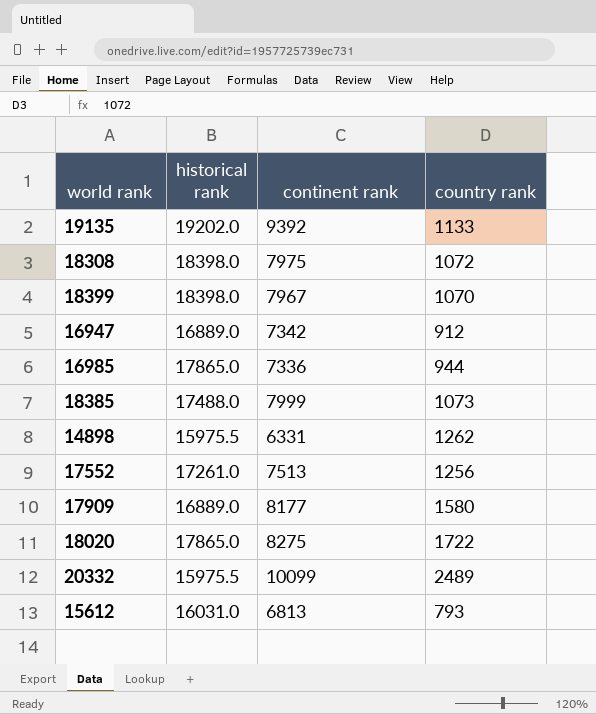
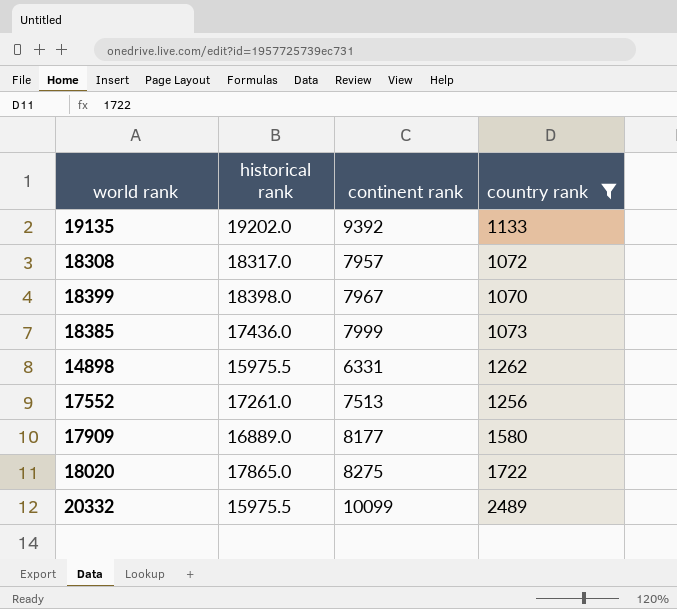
filter: none -> country rank >= 1070
18308 | historical rank: 18398.0 -> 18317.0
18308 | continent rank: 7975 -> 7957
18385 | historical rank: 17488.0 -> 17436.0

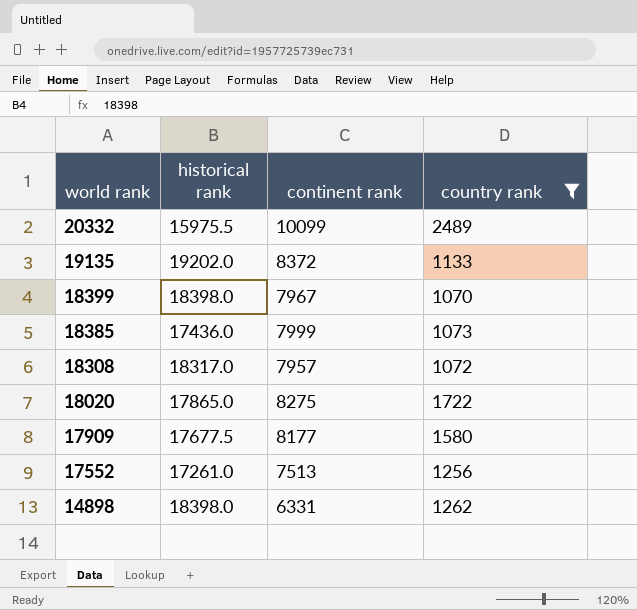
row order: none -> world rank descending
19135 | continent rank: 9392 -> 8372
17909 | historical rank: 16889.0 -> 17677.5
14898 | historical rank: 15975.5 -> 18398.0

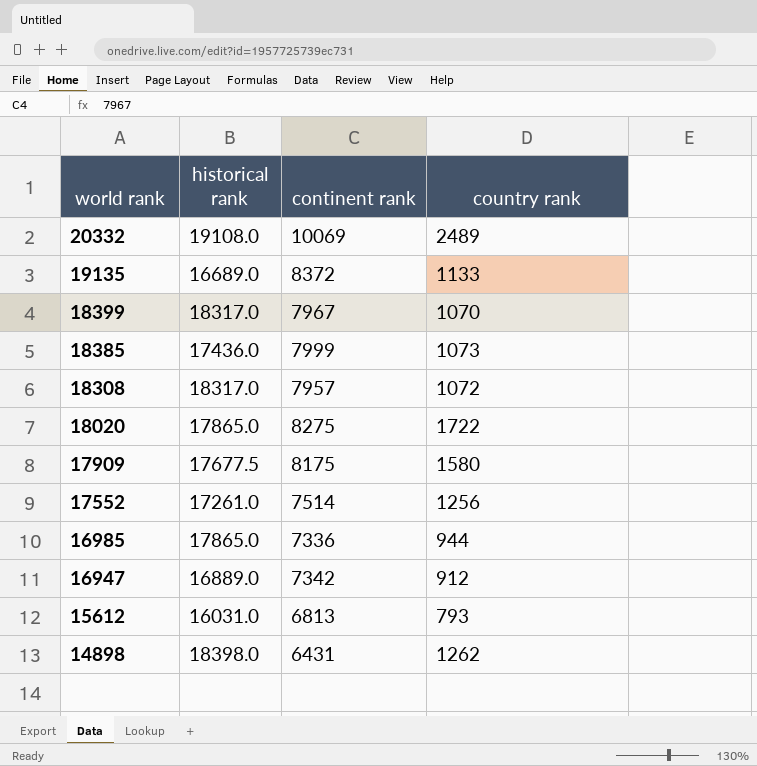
filter: country rank >= 1070 -> none
20332 | historical rank: 15975.5 -> 19108.0
20332 | continent rank: 10099 -> 10069
19135 | historical rank: 19202.0 -> 16689.0
18399 | historical rank: 18398.0 -> 18317.0
17909 | continent rank: 8177 -> 8175
17552 | continent rank: 7513 -> 7514
14898 | continent rank: 6331 -> 6431

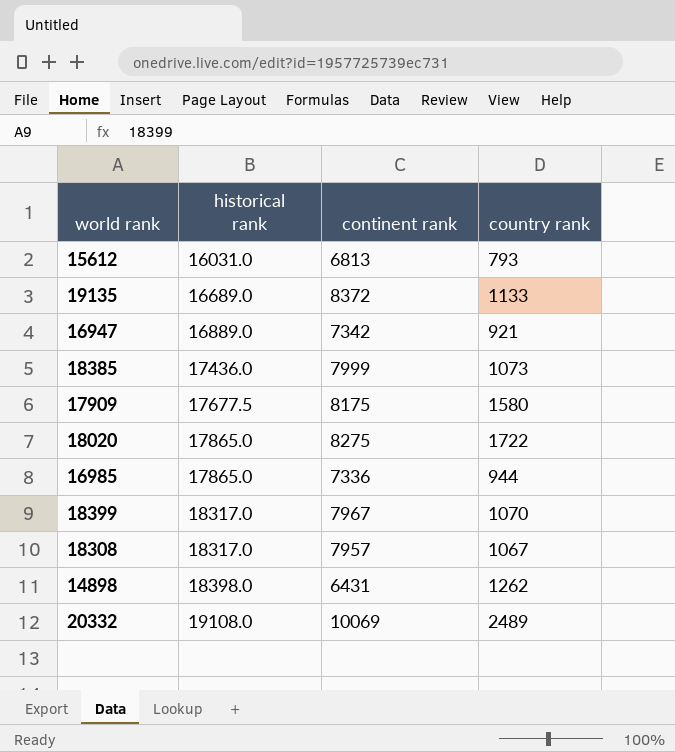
row order: world rank descending -> historical rank ascending
row 17552: 17261.0 | 7514 | 1256 -> none
16947 | country rank: 912 -> 921
18308 | country rank: 1072 -> 1067

